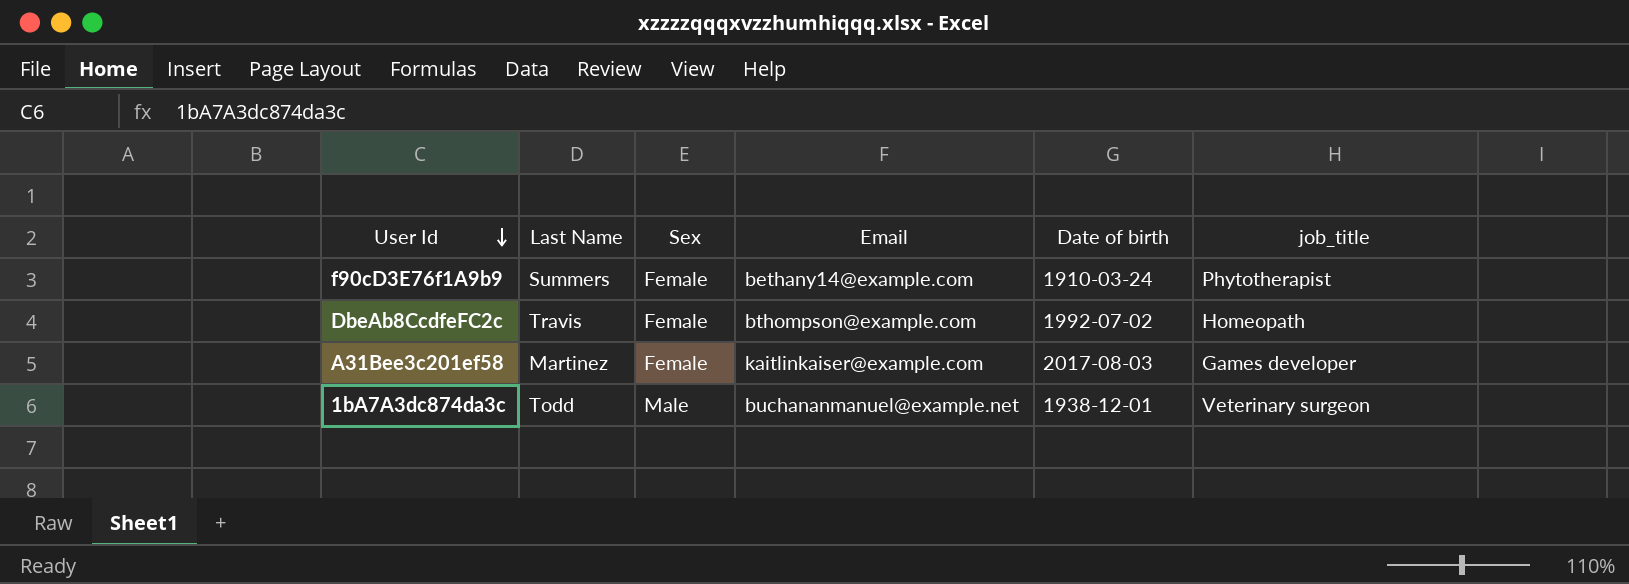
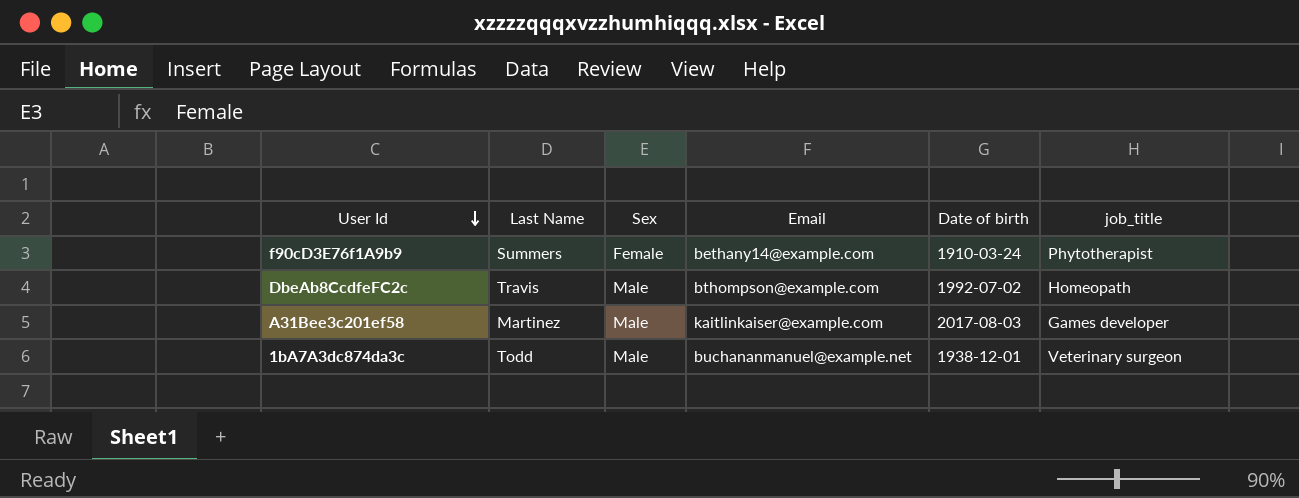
DbeAb8CcdfeFC2c | Sex: Female -> Male
A31Bee3c201ef58 | Sex: Female -> Male

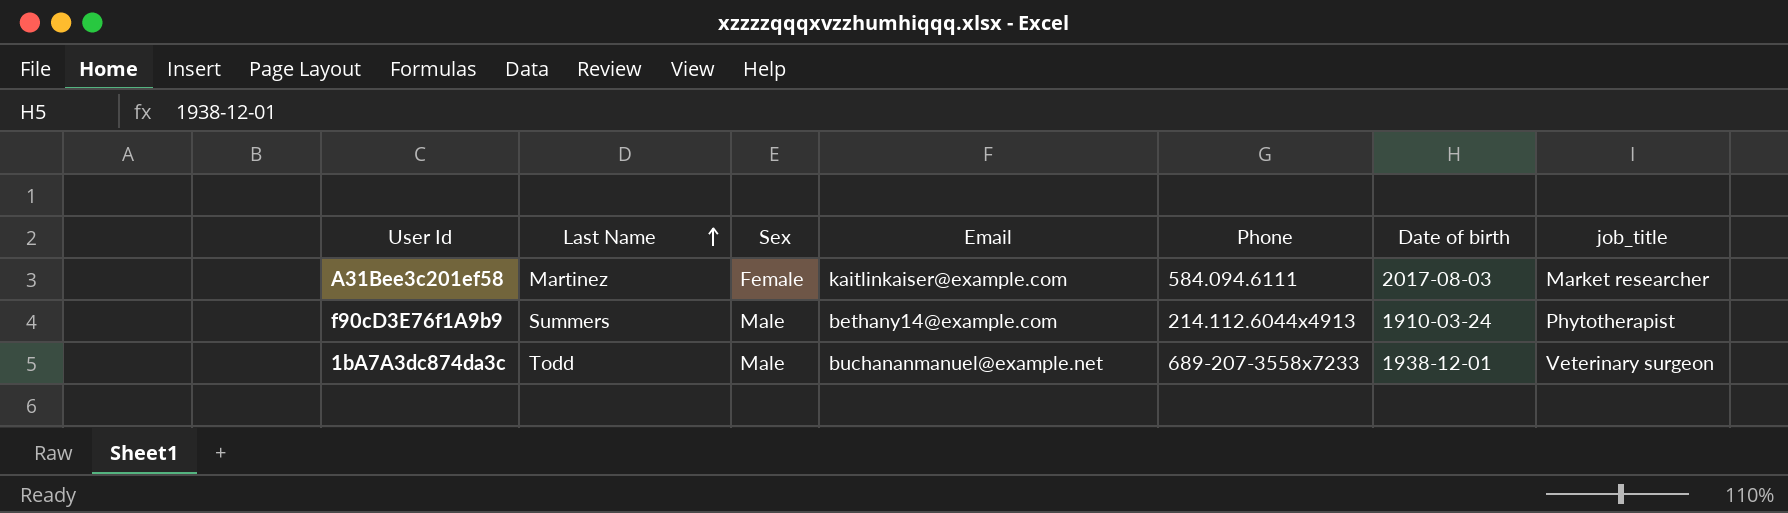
row order: User Id descending -> Last Name ascending
column Phone | position: none -> 5
row DbeAb8CcdfeFC2c: Travis | Male | bthompson@example.com | 1992-07-02 | Homeopath -> none
A31Bee3c201ef58 | Sex: Male -> Female
A31Bee3c201ef58 | job_title: Games developer -> Market researcher
f90cD3E76f1A9b9 | Sex: Female -> Male

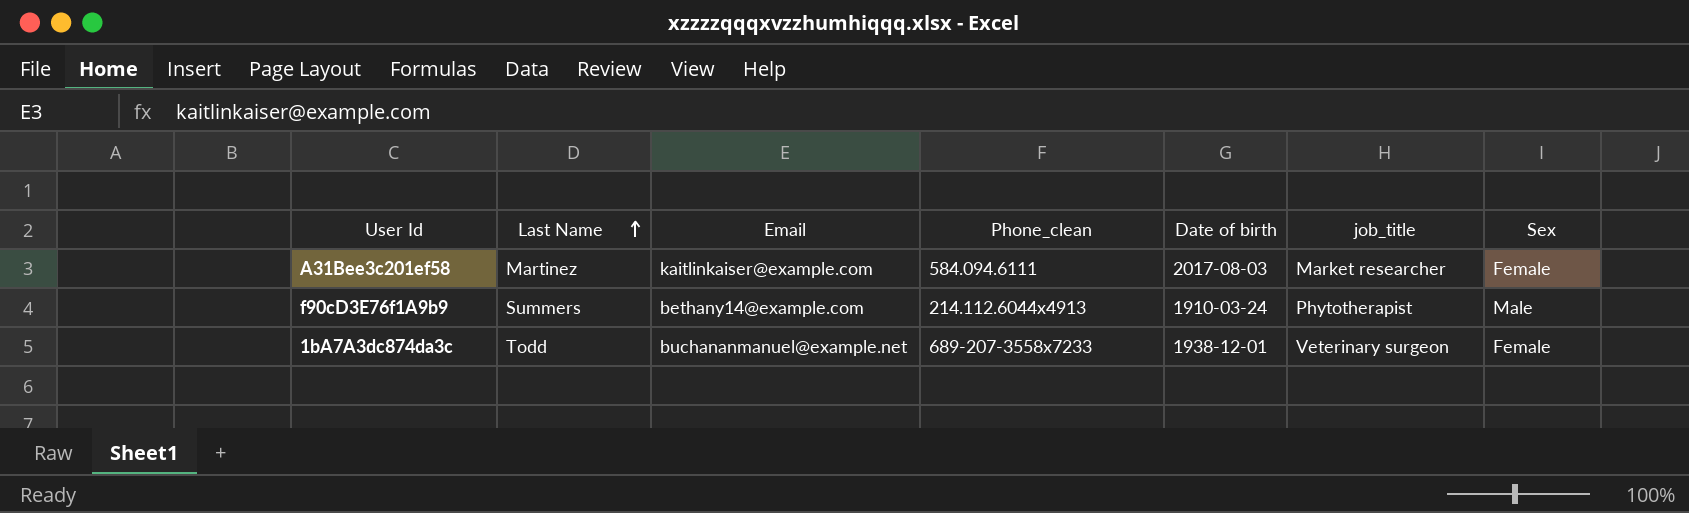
column name: Phone -> Phone_clean
column Sex | position: 3 -> 7
1bA7A3dc874da3c | Sex: Male -> Female

